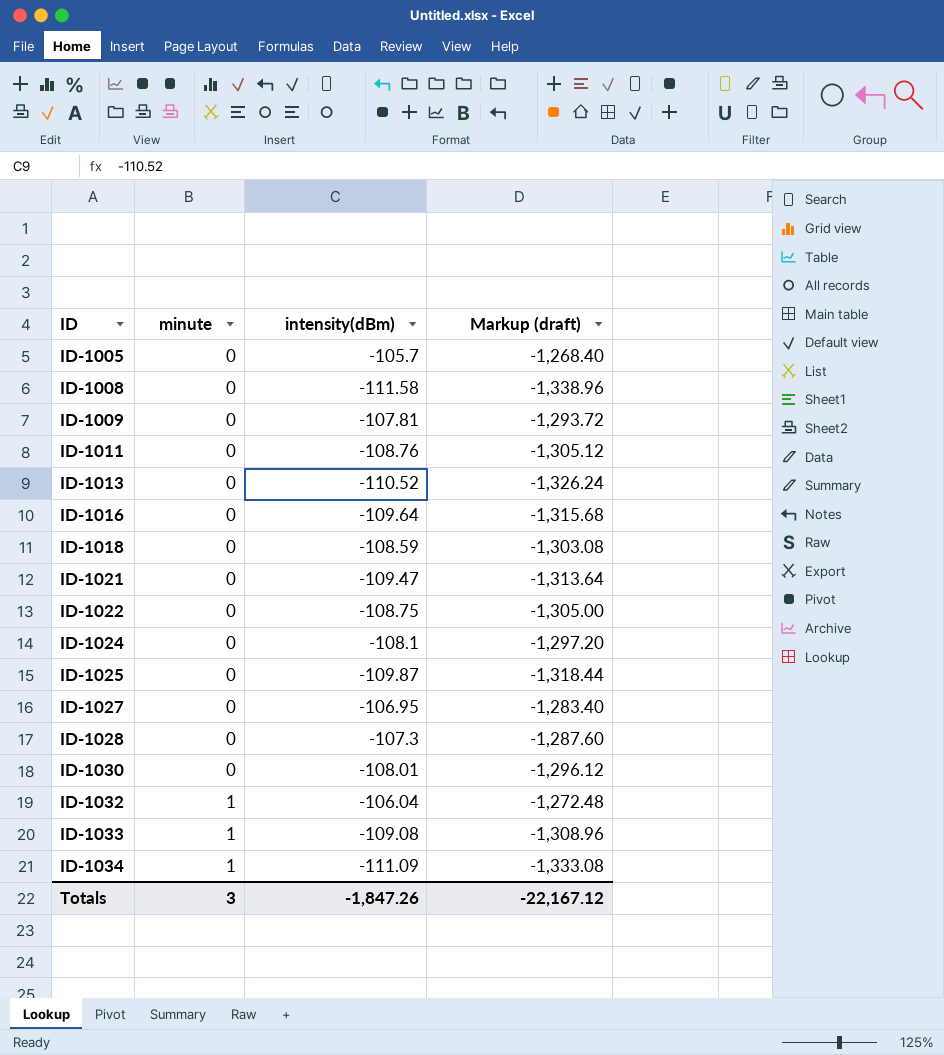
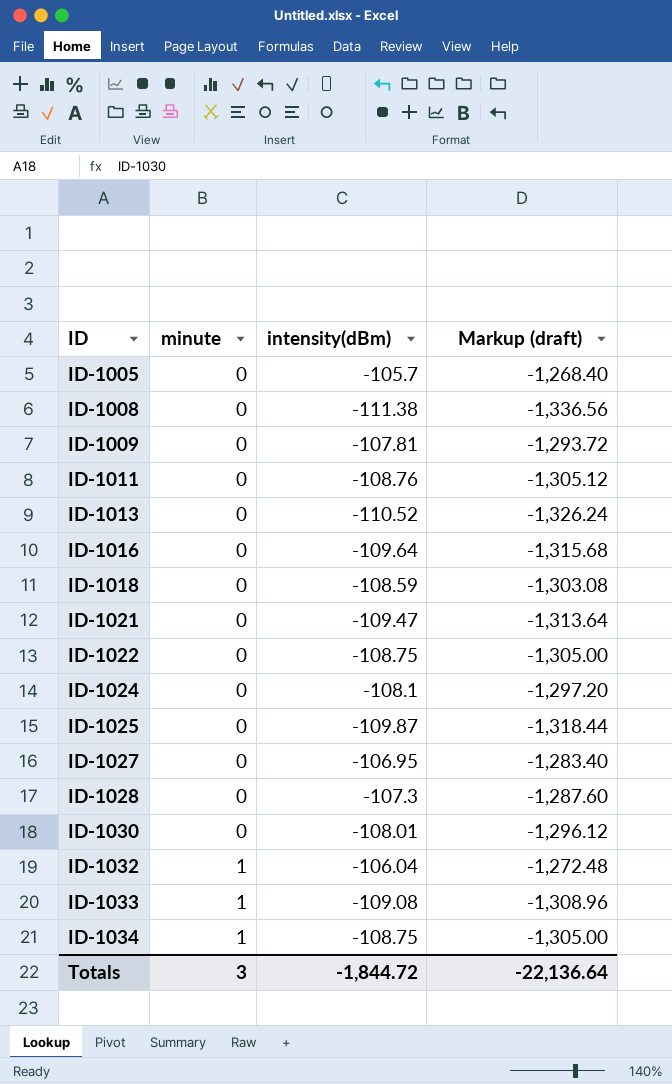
ID-1008 | intensity(dBm): -111.58 -> -111.38
ID-1008 | Markup (draft): -1,338.96 -> -1,336.56
ID-1034 | intensity(dBm): -111.09 -> -108.75
ID-1034 | Markup (draft): -1,333.08 -> -1,305.00
Totals | intensity(dBm): -1,847.26 -> -1,844.72
Totals | Markup (draft): -22,167.12 -> -22,136.64

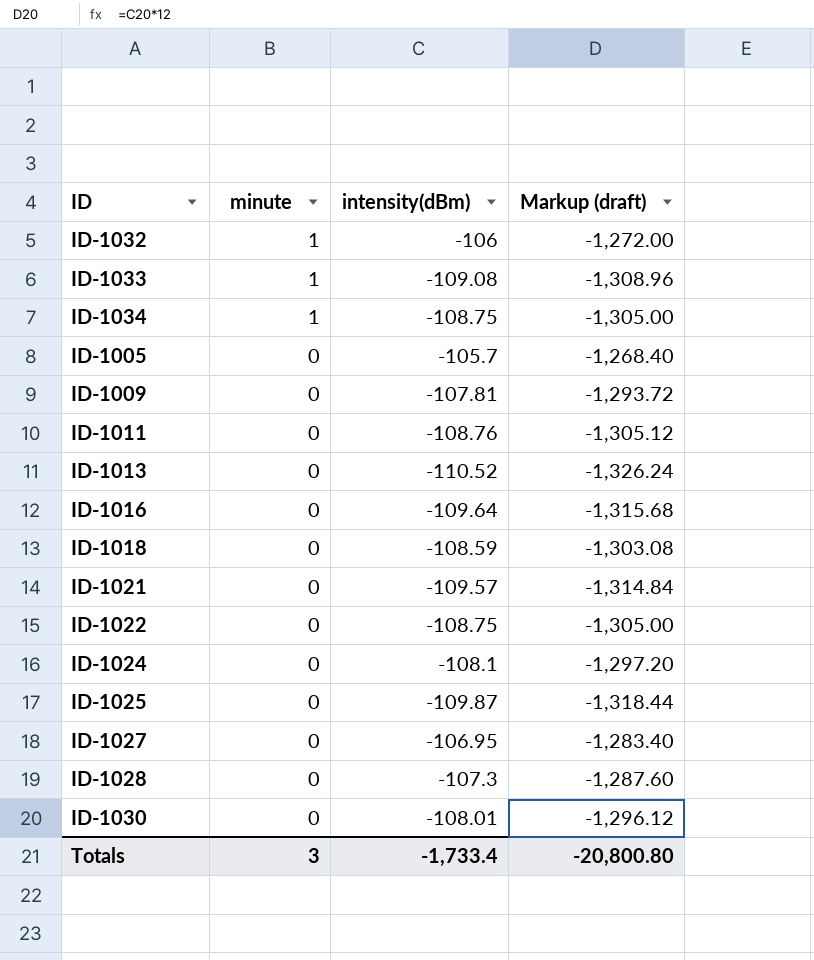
row order: ID ascending -> minute descending
row ID-1008: 0 | -111.38 | -1,336.56 -> none
ID-1032 | intensity(dBm): -106.04 -> -106
ID-1032 | Markup (draft): -1,272.48 -> -1,272.00
ID-1021 | intensity(dBm): -109.47 -> -109.57
ID-1021 | Markup (draft): -1,313.64 -> -1,314.84
Totals | intensity(dBm): -1,844.72 -> -1,733.4
Totals | Markup (draft): -22,136.64 -> -20,800.80

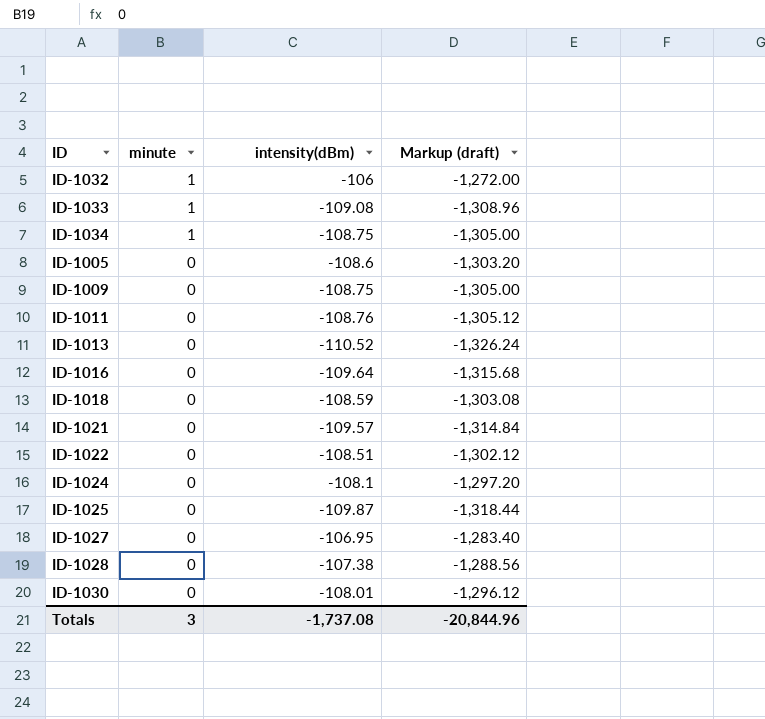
ID-1005 | intensity(dBm): -105.7 -> -108.6
ID-1005 | Markup (draft): -1,268.40 -> -1,303.20
ID-1009 | intensity(dBm): -107.81 -> -108.75
ID-1009 | Markup (draft): -1,293.72 -> -1,305.00
ID-1022 | intensity(dBm): -108.75 -> -108.51
ID-1022 | Markup (draft): -1,305.00 -> -1,302.12
ID-1028 | intensity(dBm): -107.3 -> -107.38
ID-1028 | Markup (draft): -1,287.60 -> -1,288.56
Totals | intensity(dBm): -1,733.4 -> -1,737.08
Totals | Markup (draft): -20,800.80 -> -20,844.96

